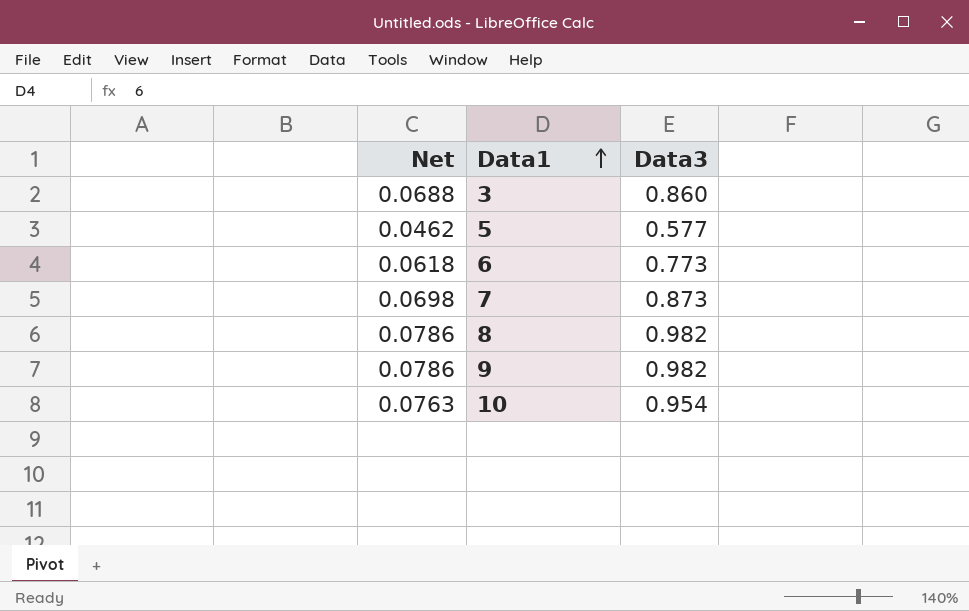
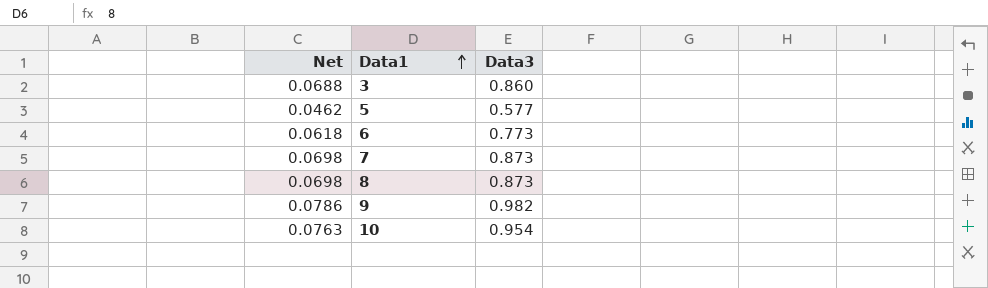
8 | Net: 0.0786 -> 0.0698
8 | Data3: 0.982 -> 0.873

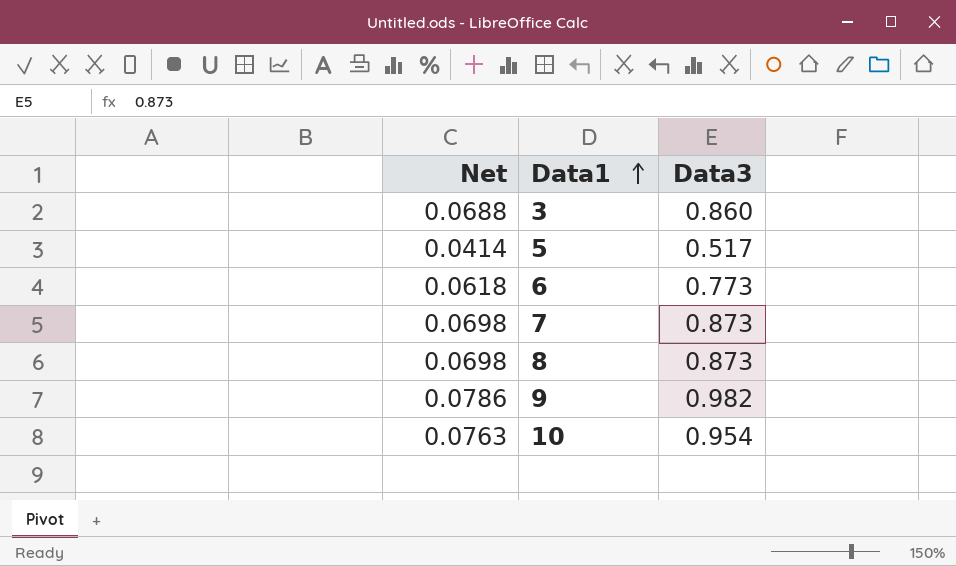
5 | Net: 0.0462 -> 0.0414
5 | Data3: 0.577 -> 0.517

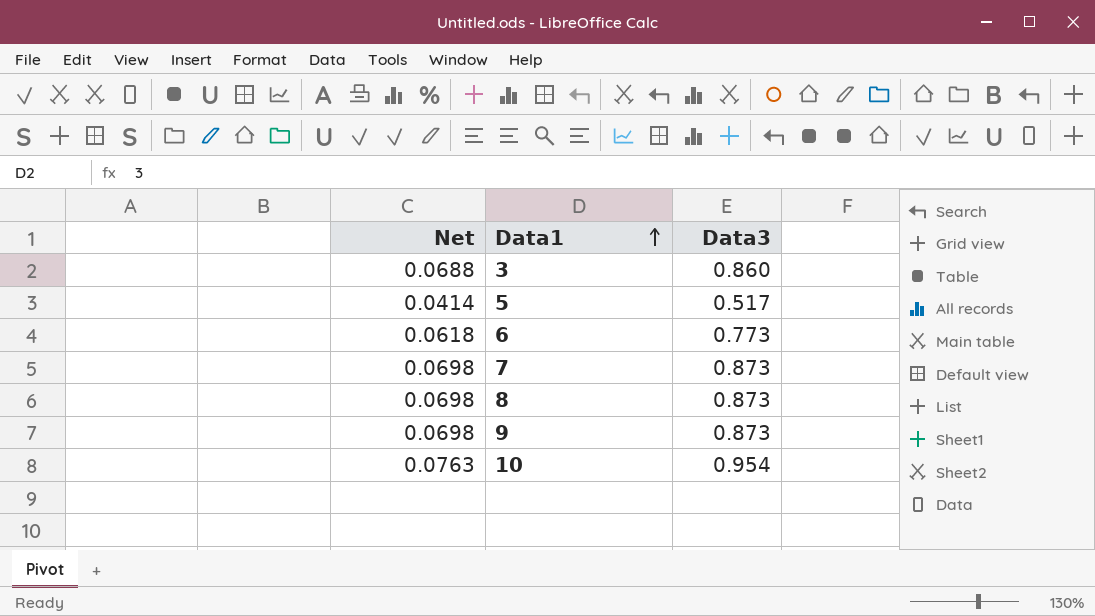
9 | Net: 0.0786 -> 0.0698
9 | Data3: 0.982 -> 0.873

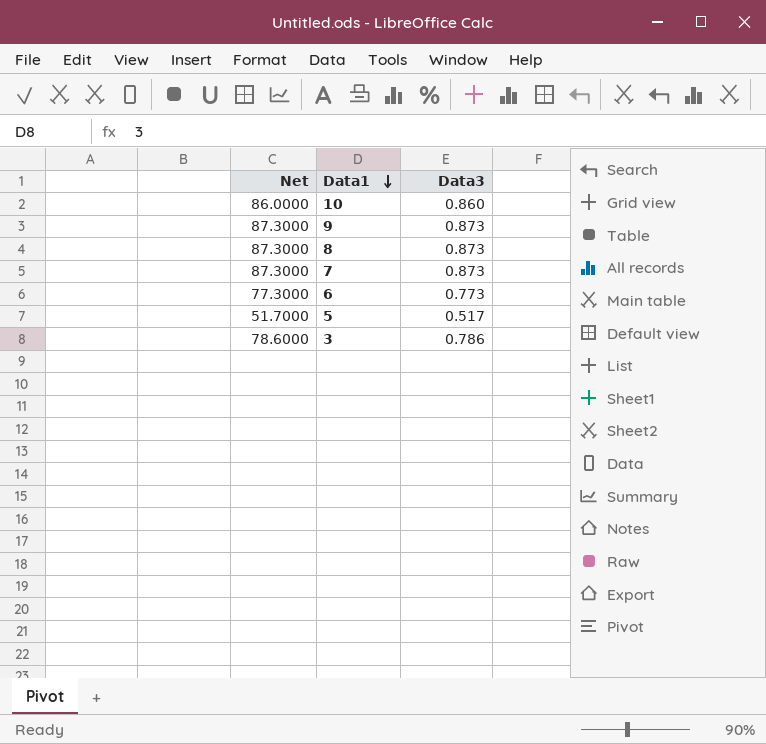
row order: Data1 ascending -> Data1 descending
column Net | formula: [Data3] * 0.08 -> [Data3] * 100
10 | Data3: 0.954 -> 0.860
3 | Data3: 0.860 -> 0.786

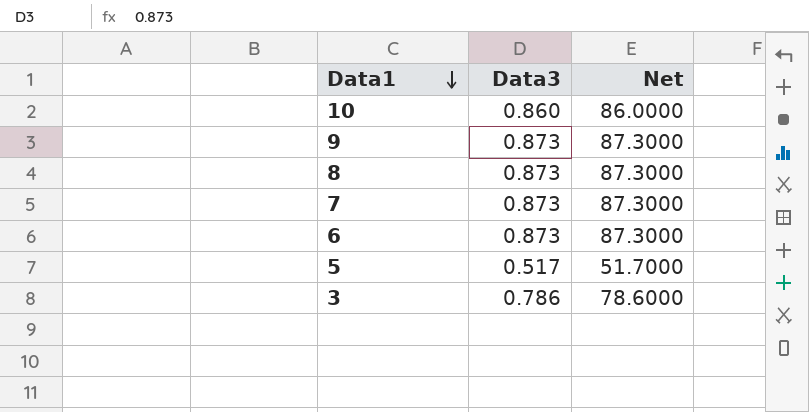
column Net | position: 1 -> 3
6 | Data3: 0.773 -> 0.873
6 | Net: 77.3000 -> 87.3000

